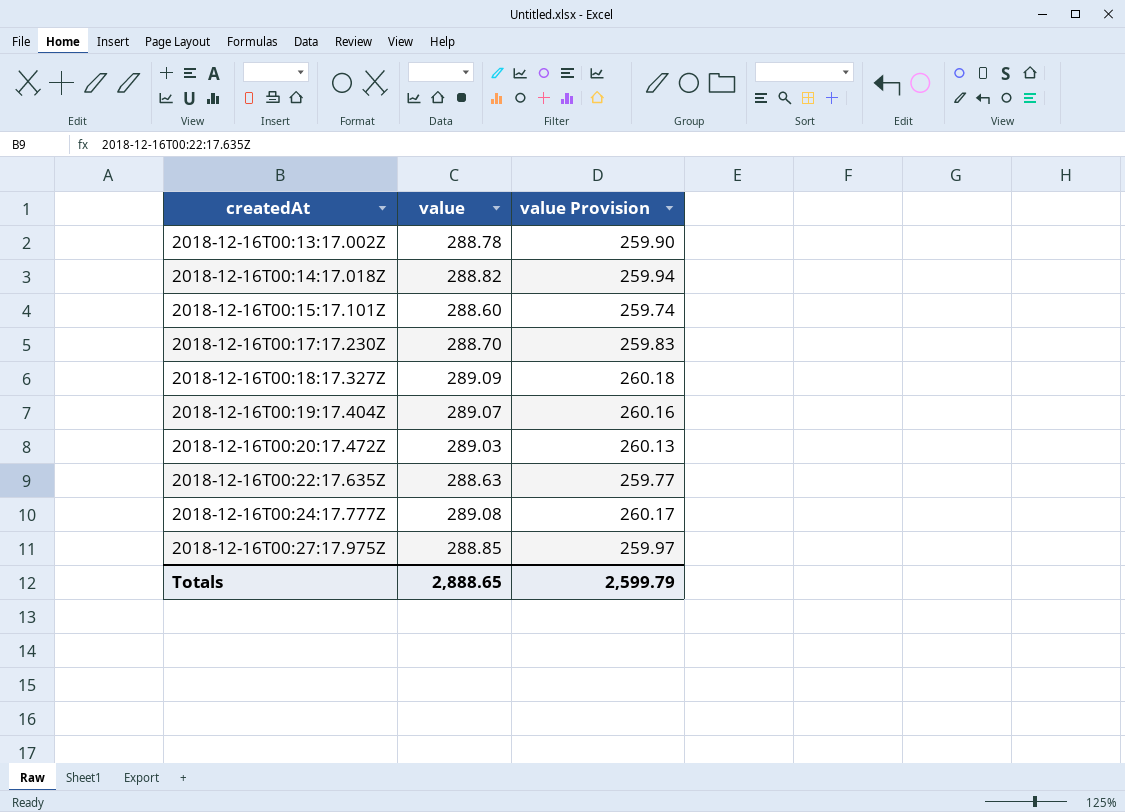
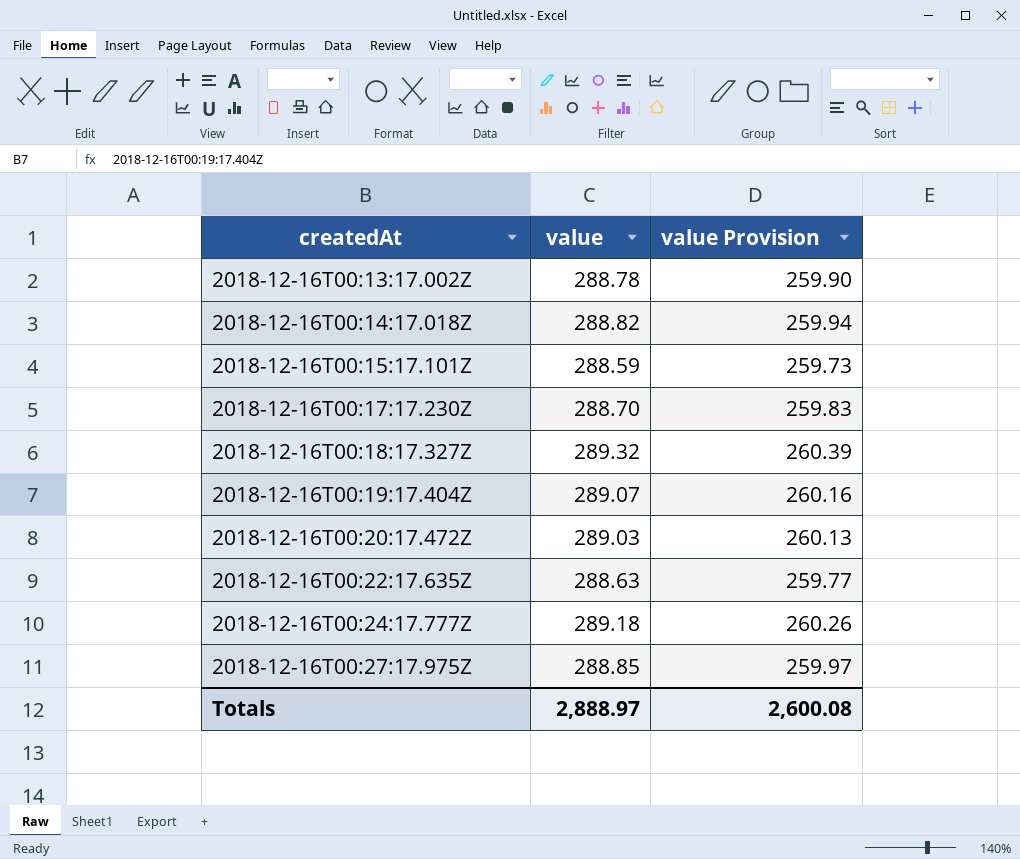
2018-12-16T00:15:17.101Z | value: 288.60 -> 288.59
2018-12-16T00:15:17.101Z | value Provision: 259.74 -> 259.73
2018-12-16T00:18:17.327Z | value: 289.09 -> 289.32
2018-12-16T00:18:17.327Z | value Provision: 260.18 -> 260.39
2018-12-16T00:24:17.777Z | value: 289.08 -> 289.18
2018-12-16T00:24:17.777Z | value Provision: 260.17 -> 260.26
Totals | value: 2,888.65 -> 2,888.97
Totals | value Provision: 2,599.79 -> 2,600.08

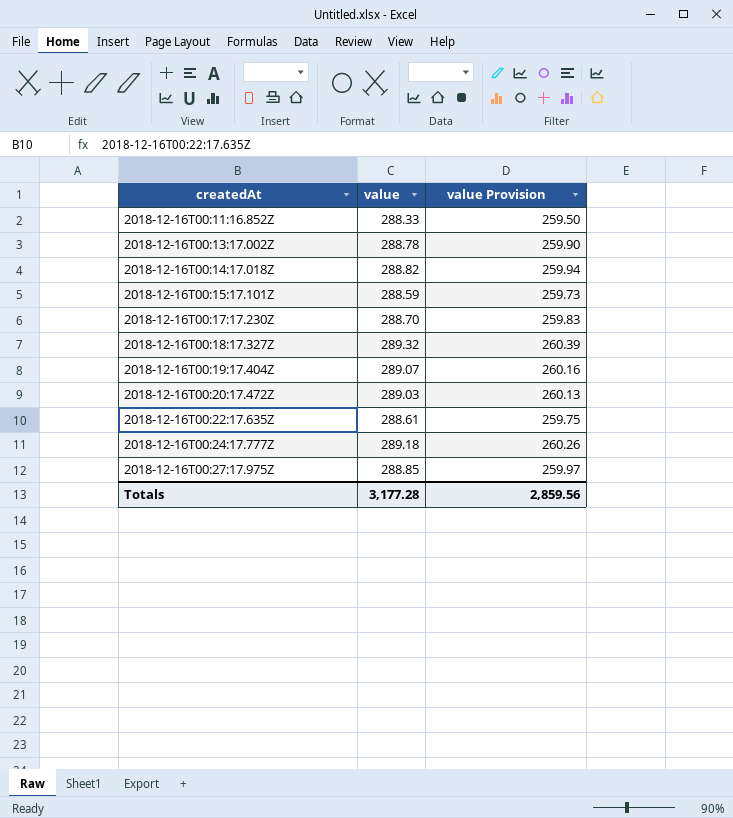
row 2018-12-16T00:11:16.852Z: none -> 288.33 | 259.50
2018-12-16T00:22:17.635Z | value: 288.63 -> 288.61
2018-12-16T00:22:17.635Z | value Provision: 259.77 -> 259.75
Totals | value: 2,888.97 -> 3,177.28
Totals | value Provision: 2,600.08 -> 2,859.56

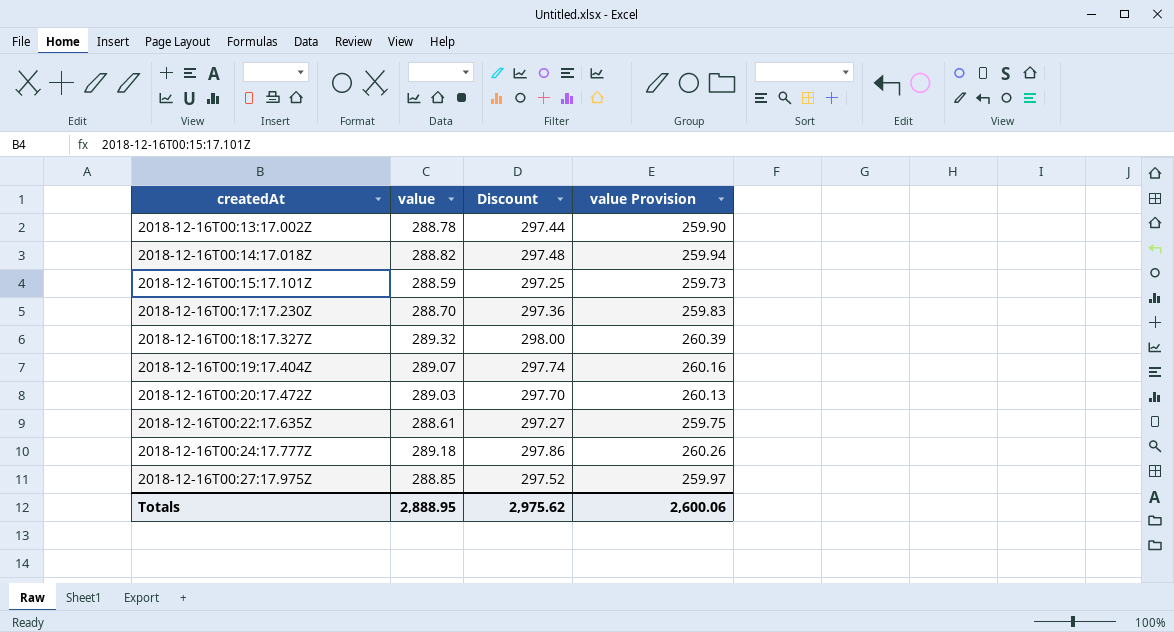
column Discount | formula: none -> [value] * 1.03
row 2018-12-16T00:11:16.852Z: 288.33 | 259.50 -> none
Totals | value: 3,177.28 -> 2,888.95
Totals | value Provision: 2,859.56 -> 2,600.06

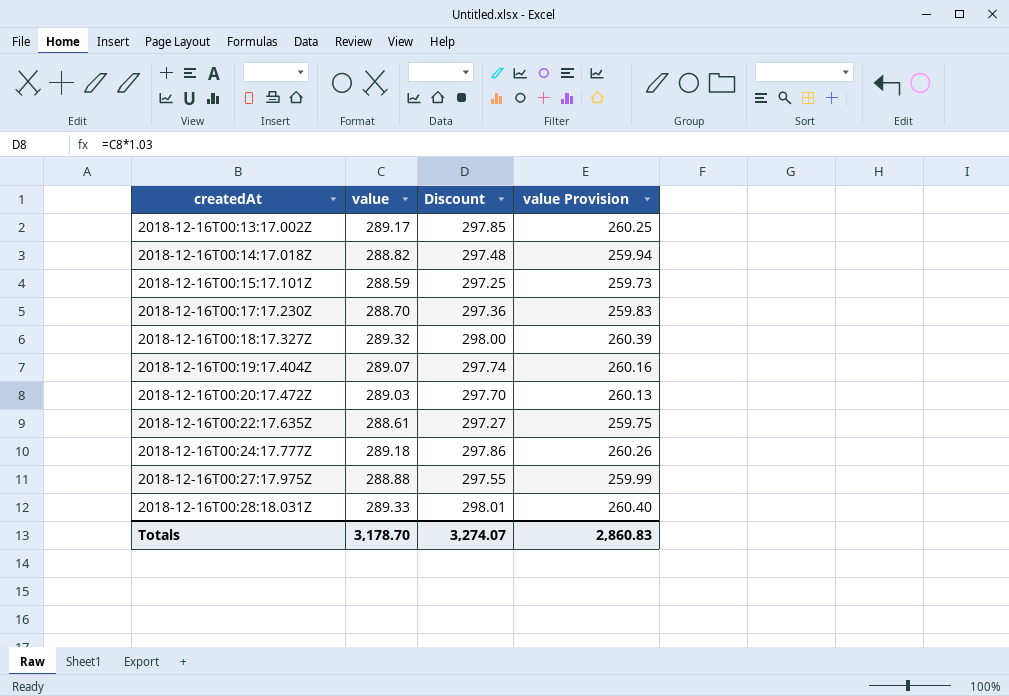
2018-12-16T00:13:17.002Z | value: 288.78 -> 289.17
2018-12-16T00:13:17.002Z | Discount: 297.44 -> 297.85
2018-12-16T00:13:17.002Z | value Provision: 259.90 -> 260.25
2018-12-16T00:27:17.975Z | value: 288.85 -> 288.88
2018-12-16T00:27:17.975Z | Discount: 297.52 -> 297.55
2018-12-16T00:27:17.975Z | value Provision: 259.97 -> 259.99
row 2018-12-16T00:28:18.031Z: none -> 289.33 | 298.01 | 260.40
Totals | value: 2,888.95 -> 3,178.70
Totals | Discount: 2,975.62 -> 3,274.07
Totals | value Provision: 2,600.06 -> 2,860.83

